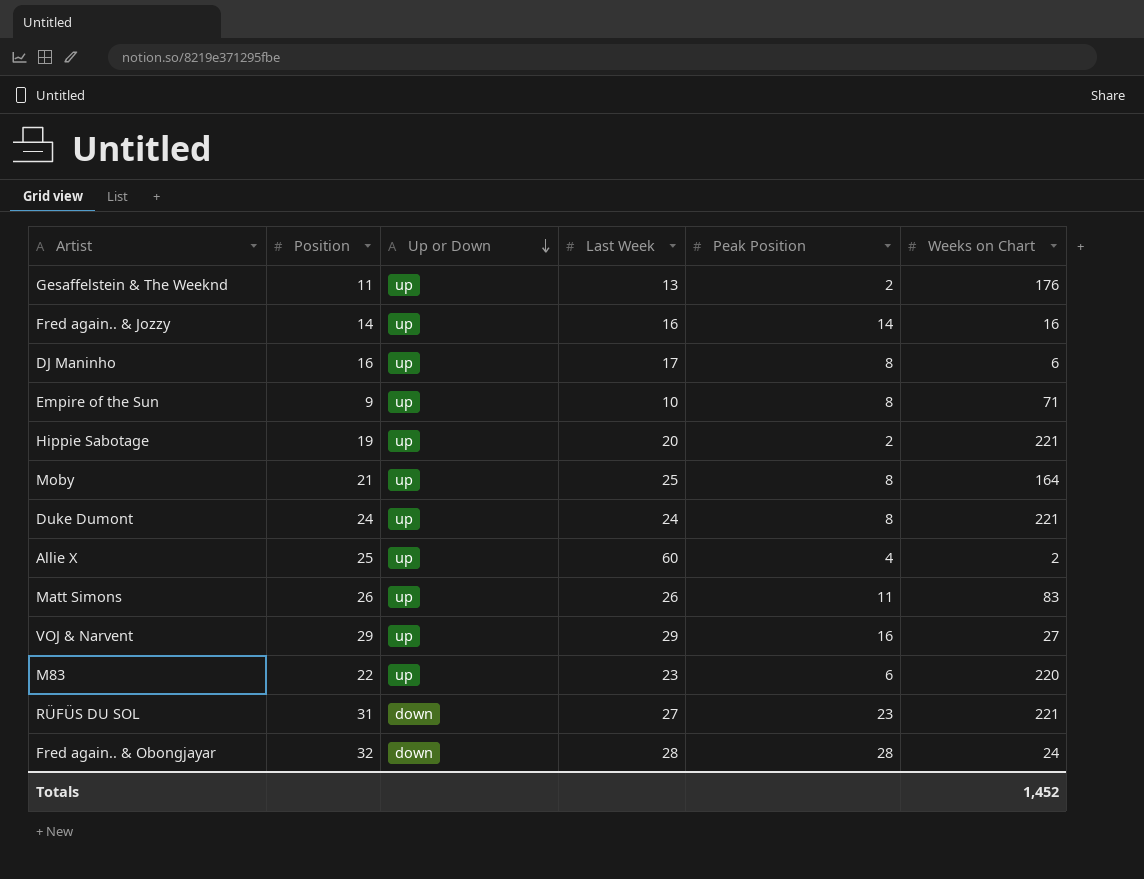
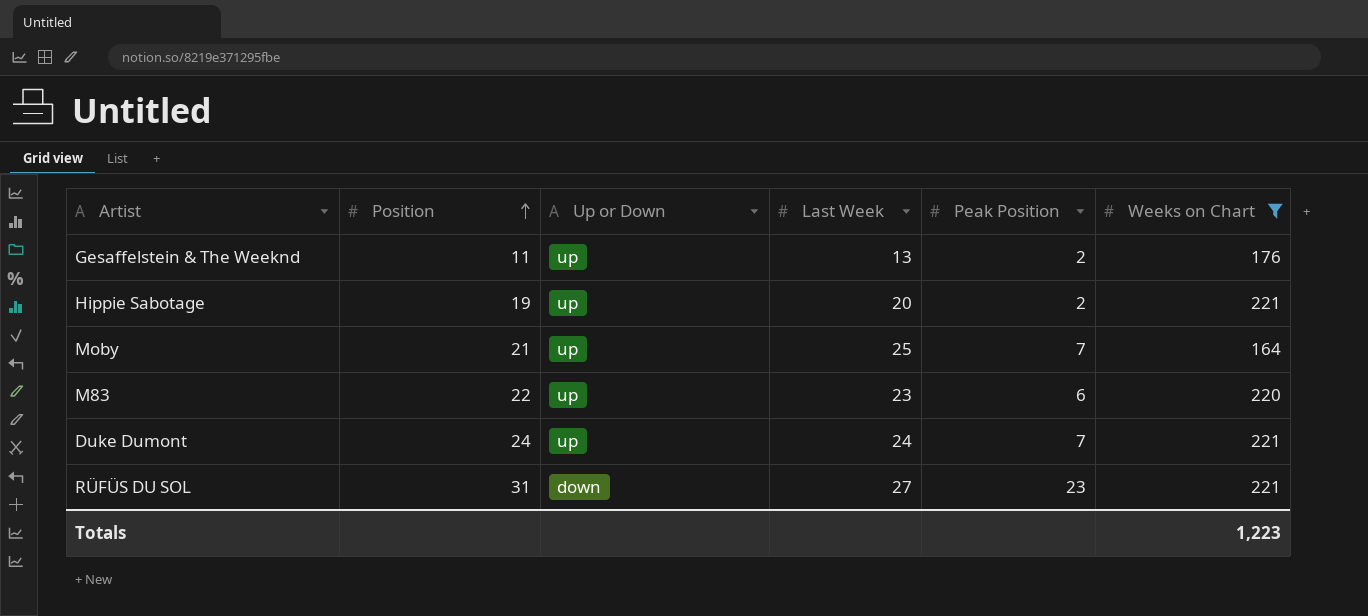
filter: none -> Weeks on Chart >= 164
row order: Up or Down descending -> Position ascending
Moby | Peak Position: 8 -> 7
Duke Dumont | Peak Position: 8 -> 7
Totals | Weeks on Chart: 1,452 -> 1,223

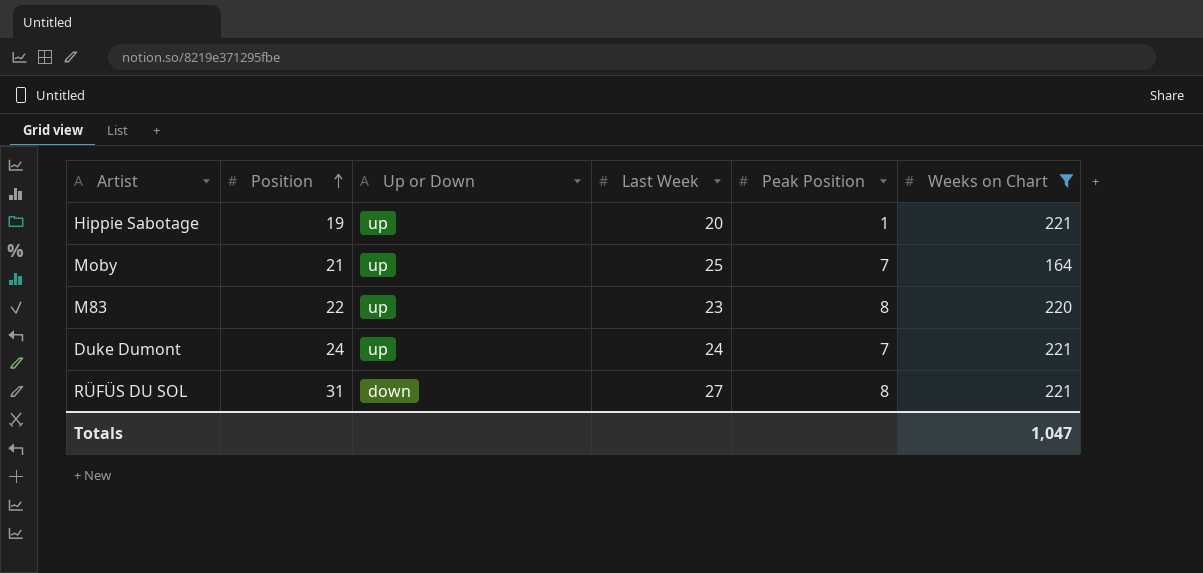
row Gesaffelstein & The Weeknd: 11 | up | 13 | 2 | 176 -> none
Hippie Sabotage | Peak Position: 2 -> 1
M83 | Peak Position: 6 -> 8
RÜFÜS DU SOL | Peak Position: 23 -> 8
Totals | Weeks on Chart: 1,223 -> 1,047

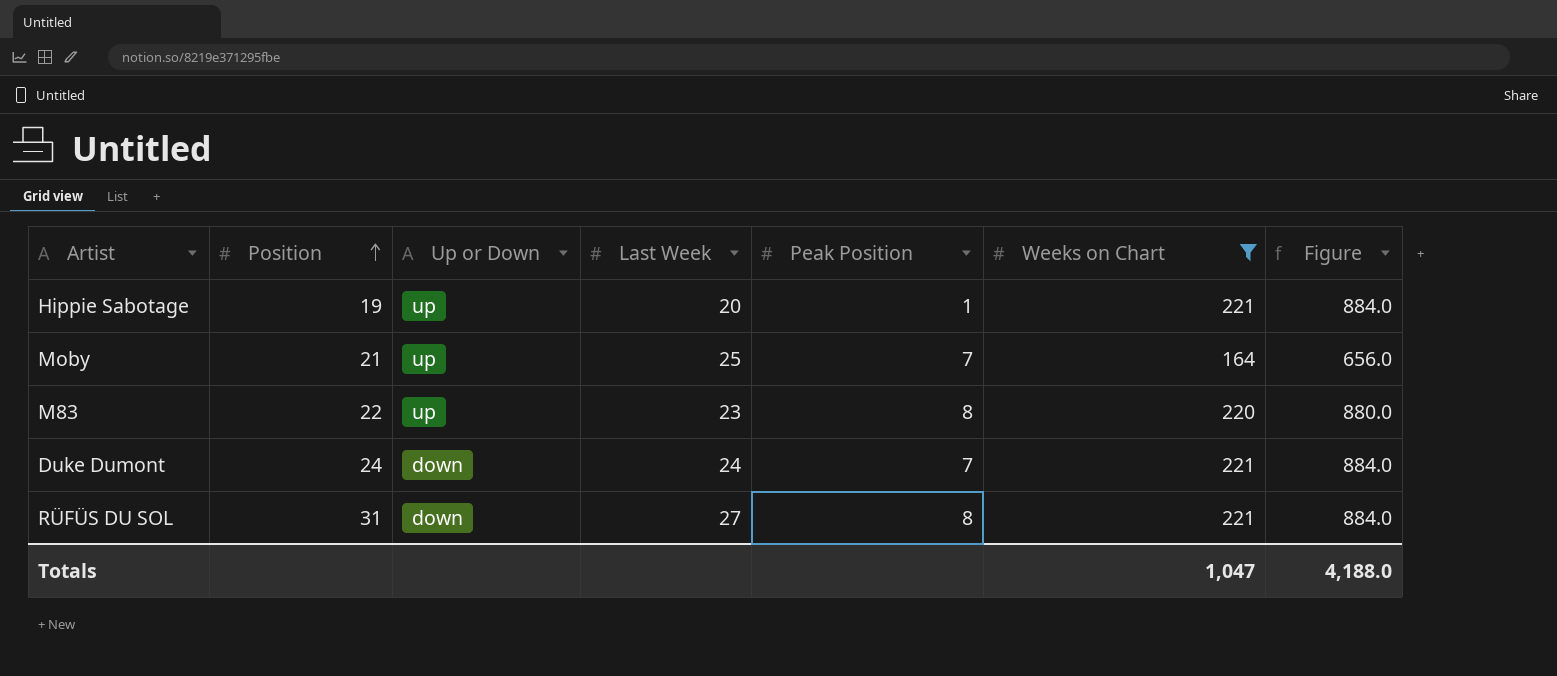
column Figure | formula: none -> [Weeks on Chart] * 4
Duke Dumont | Up or Down: up -> down

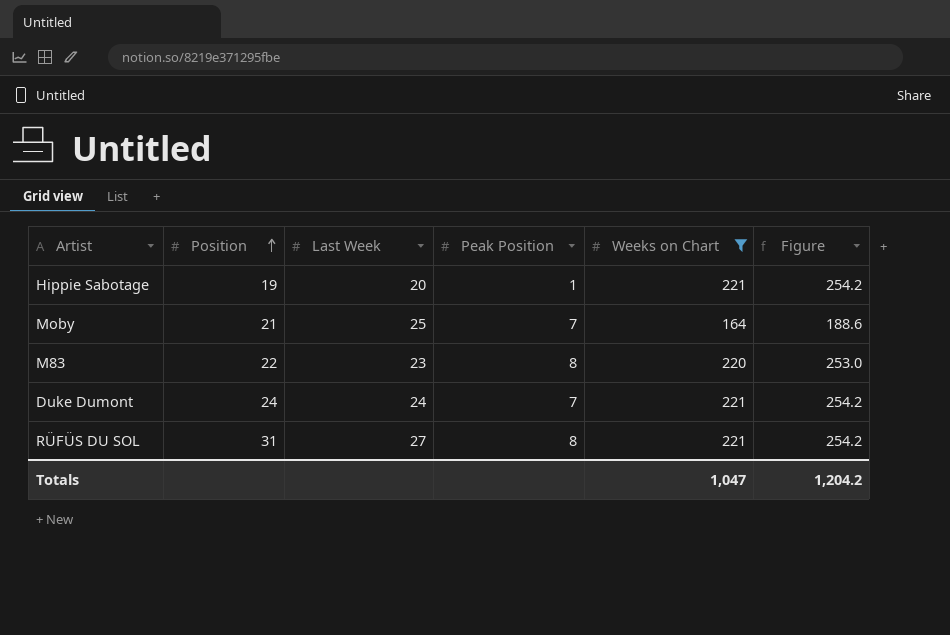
column Up or Down | position: 3 -> none
column Figure | formula: [Weeks on Chart] * 4 -> [Weeks on Chart] * 1.15
Totals | Figure: 4,188.0 -> 1,204.2

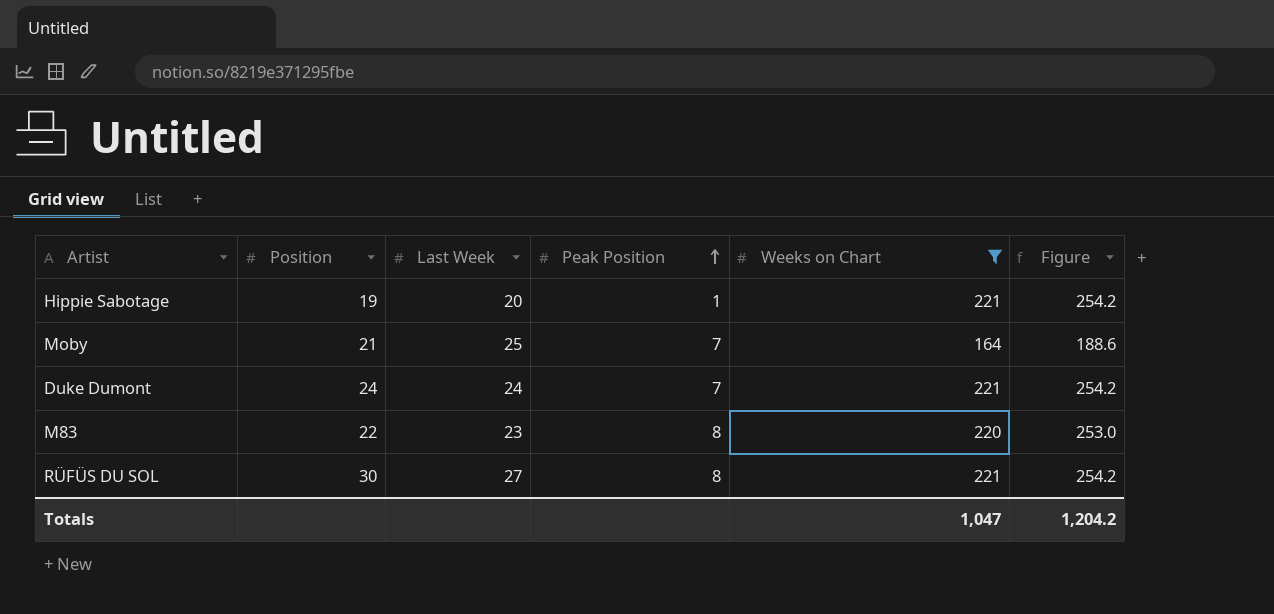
row order: Position ascending -> Peak Position ascending
RÜFÜS DU SOL | Position: 31 -> 30

